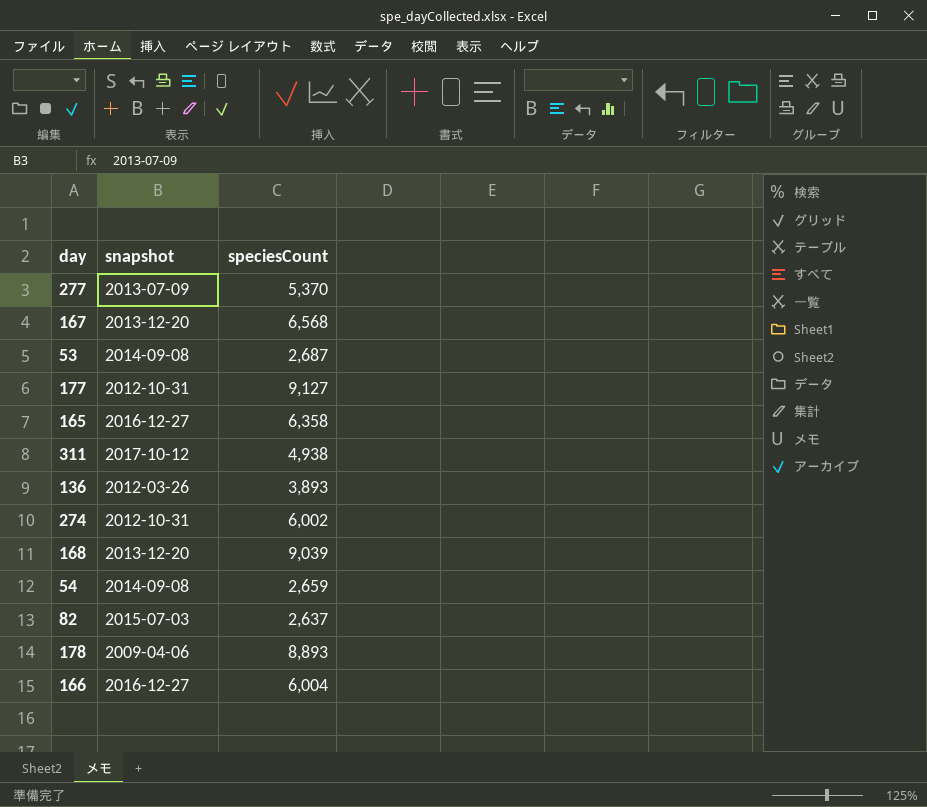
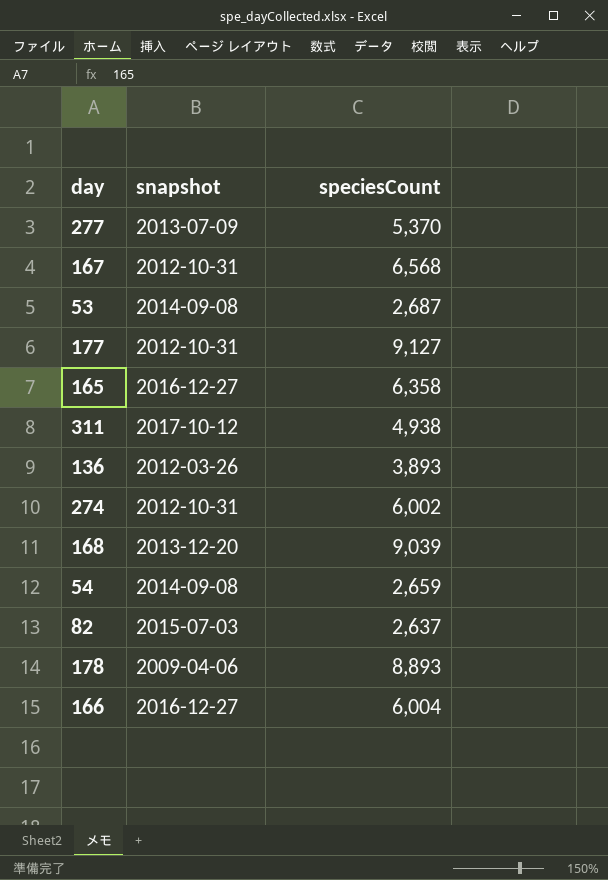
167 | snapshot: 2013-12-20 -> 2012-10-31

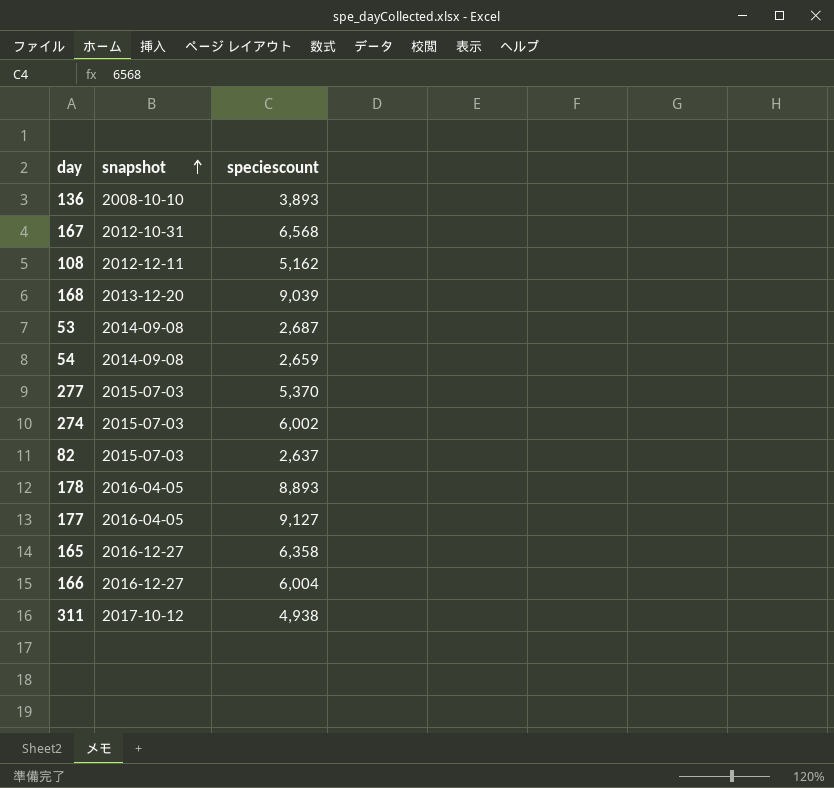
row order: none -> snapshot ascending
column name: speciesCount -> speciescount
136 | snapshot: 2012-03-26 -> 2008-10-10
row 108: none -> 2012-12-11 | 5,162
277 | snapshot: 2013-07-09 -> 2015-07-03
274 | snapshot: 2012-10-31 -> 2015-07-03
178 | snapshot: 2009-04-06 -> 2016-04-05
177 | snapshot: 2012-10-31 -> 2016-04-05

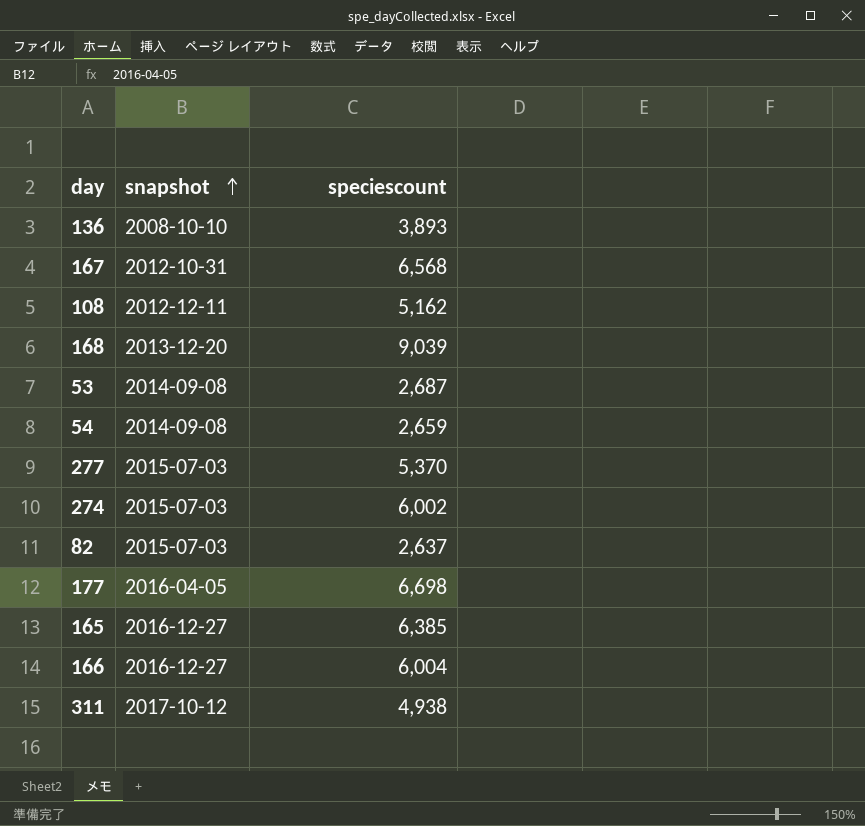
row 178: 2016-04-05 | 8,893 -> none
177 | speciescount: 9,127 -> 6,698
165 | speciescount: 6,358 -> 6,385

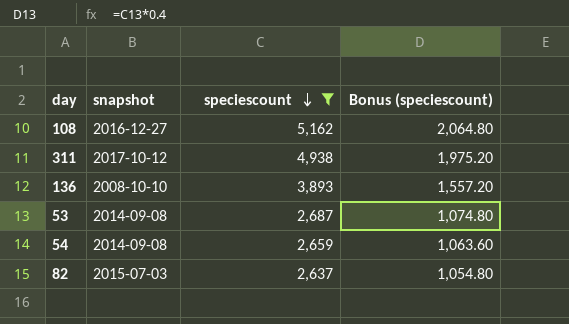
filter: none -> speciescount <= 5,162
row order: snapshot ascending -> speciescount descending
column Bonus (speciescount) | formula: none -> [speciescount] * 0.4
108 | snapshot: 2012-12-11 -> 2016-12-27

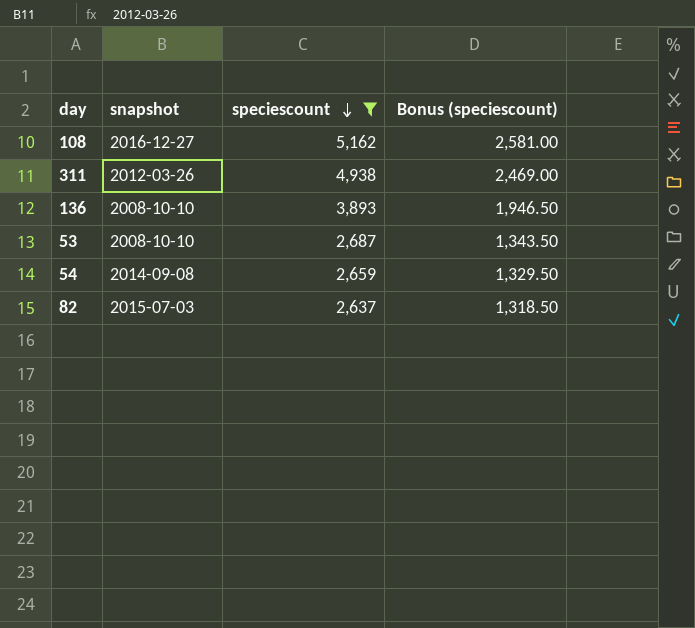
column Bonus (speciescount) | formula: [speciescount] * 0.4 -> [speciescount] * 0.5
311 | snapshot: 2017-10-12 -> 2012-03-26
53 | snapshot: 2014-09-08 -> 2008-10-10

